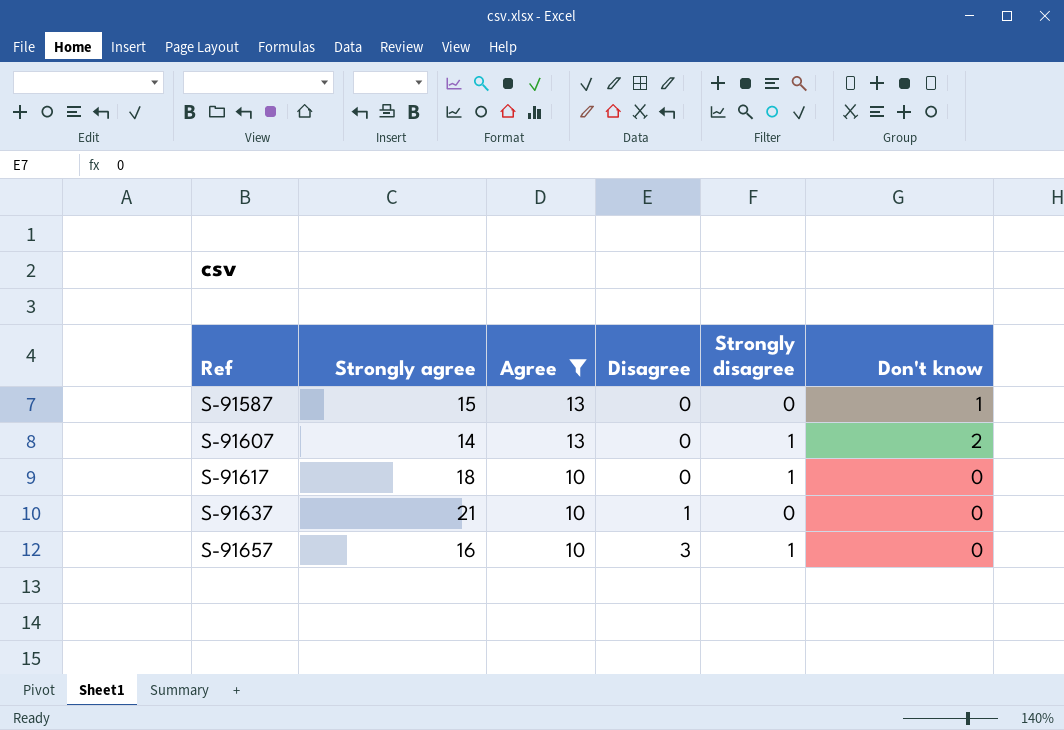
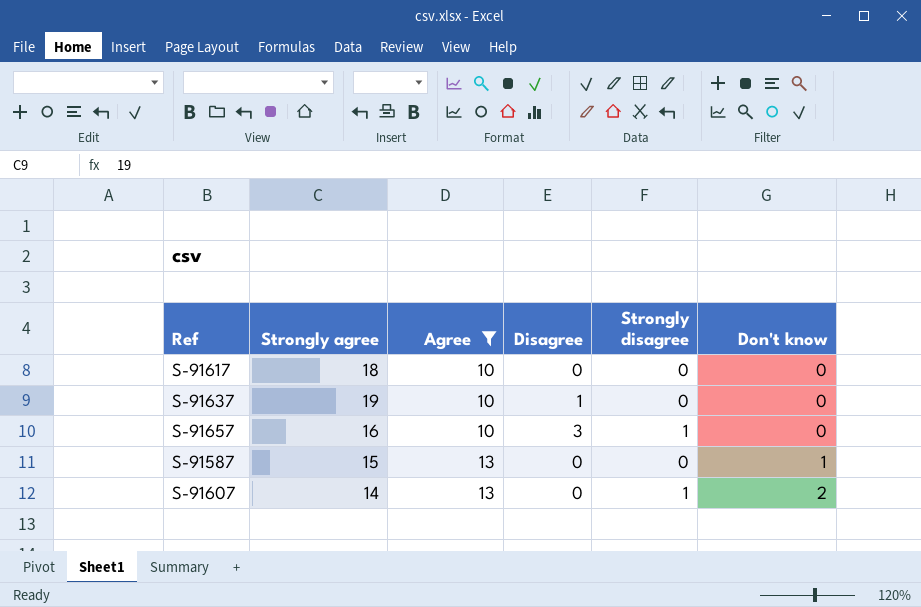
row order: Ref ascending -> Agree ascending
S-91617 | Strongly disagree: 1 -> 0
S-91637 | Strongly agree: 21 -> 19

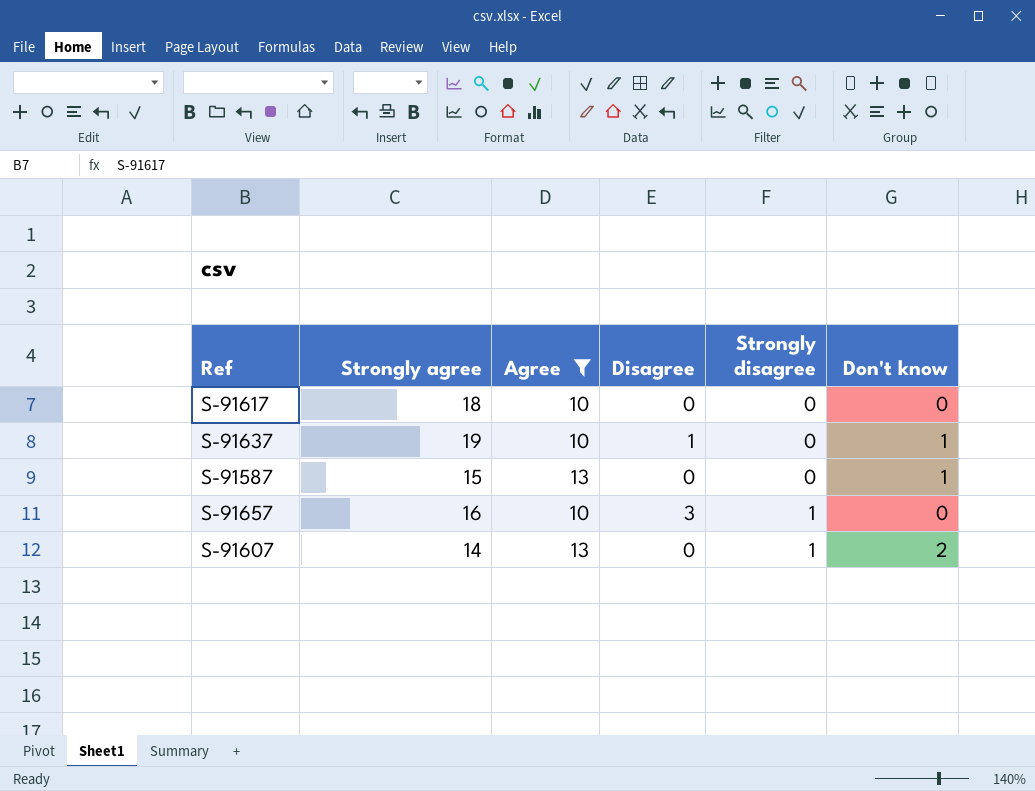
row order: Agree ascending -> Strongly disagree ascending
S-91637 | Don't know: 0 -> 1

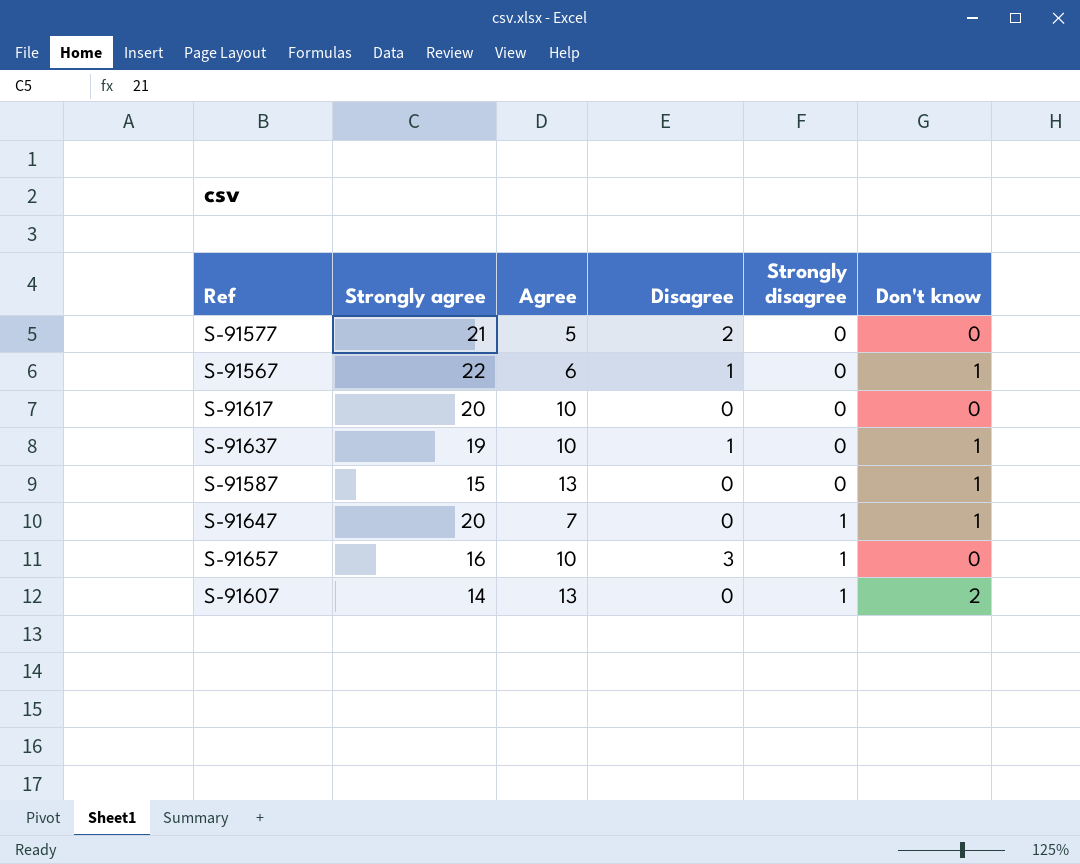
filter: Agree >= 10 -> none
S-91617 | Strongly agree: 18 -> 20

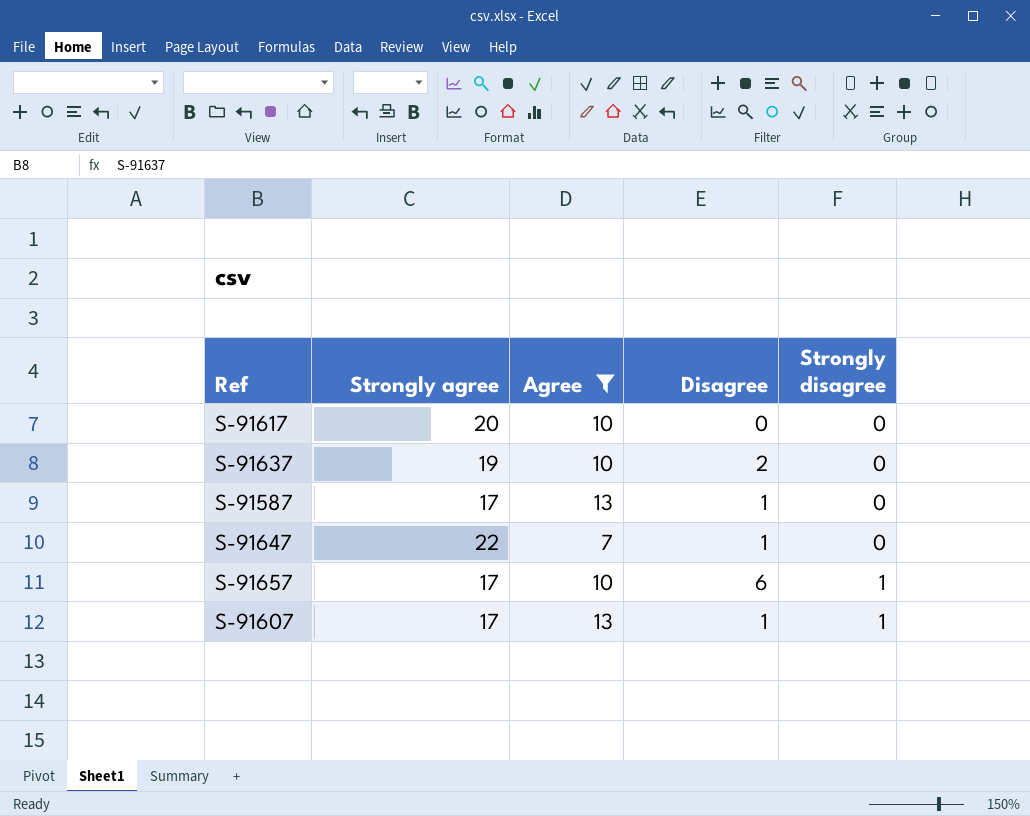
filter: none -> Agree >= 7
column Don't know | position: 6 -> none
S-91637 | Disagree: 1 -> 2
S-91587 | Strongly agree: 15 -> 17
S-91587 | Disagree: 0 -> 1
S-91647 | Strongly agree: 20 -> 22
S-91647 | Disagree: 0 -> 1
S-91647 | Strongly disagree: 1 -> 0
S-91657 | Strongly agree: 16 -> 17
S-91657 | Disagree: 3 -> 6
S-91607 | Strongly agree: 14 -> 17
S-91607 | Disagree: 0 -> 1

